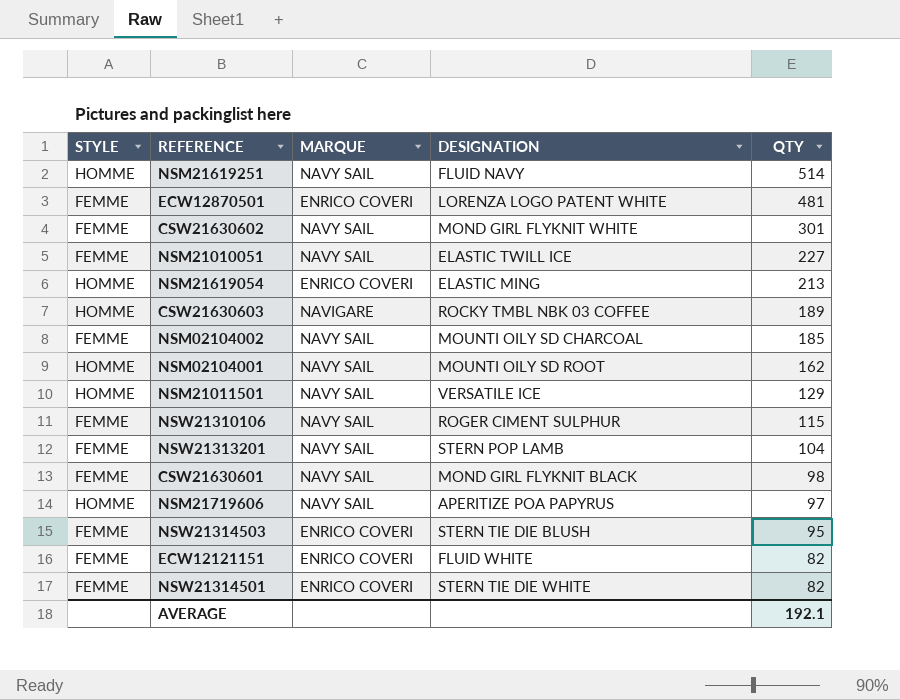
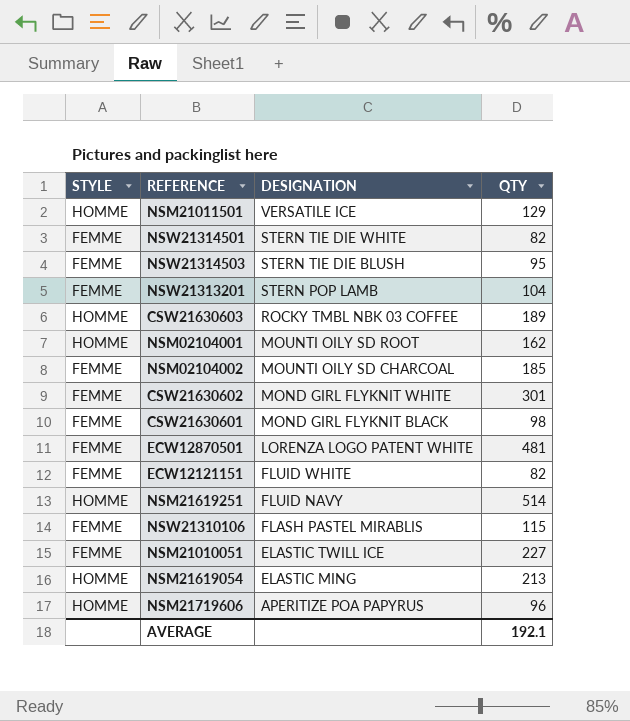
row order: QTY descending -> DESIGNATION descending
column MARQUE | position: 3 -> none
NSW21310106 | DESIGNATION: ROGER CIMENT SULPHUR -> FLASH PASTEL MIRABLIS
NSM21719606 | QTY: 97 -> 96

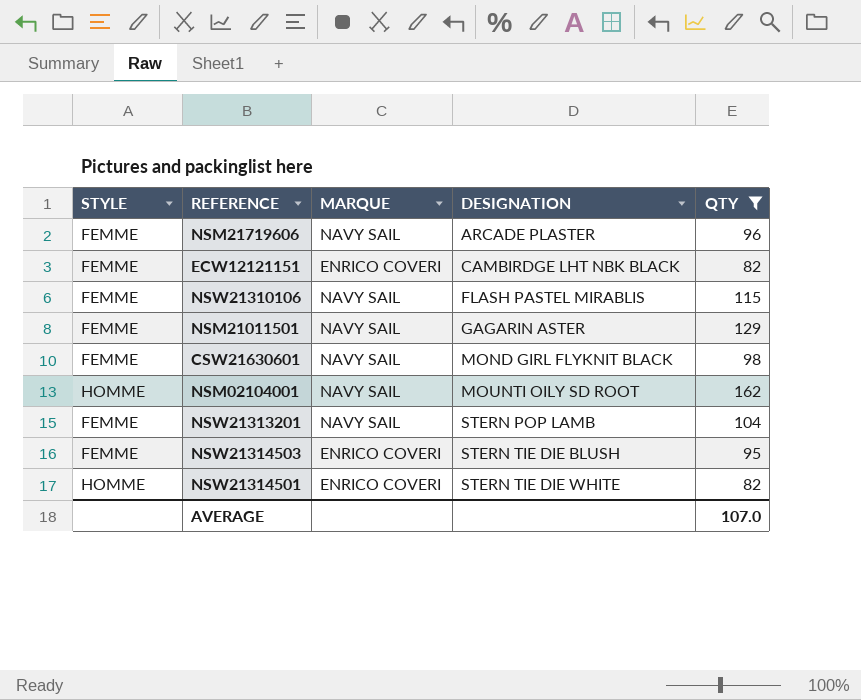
filter: none -> QTY <= 162
row order: DESIGNATION descending -> DESIGNATION ascending
column MARQUE | position: none -> 3
NSM21719606 | STYLE: HOMME -> FEMME
NSM21719606 | DESIGNATION: APERITIZE POA PAPYRUS -> ARCADE PLASTER
ECW12121151 | DESIGNATION: FLUID WHITE -> CAMBIRDGE LHT NBK BLACK
NSM21011501 | STYLE: HOMME -> FEMME
NSM21011501 | DESIGNATION: VERSATILE ICE -> GAGARIN ASTER
NSW21314501 | STYLE: FEMME -> HOMME
AVERAGE | QTY: 192.1 -> 107.0

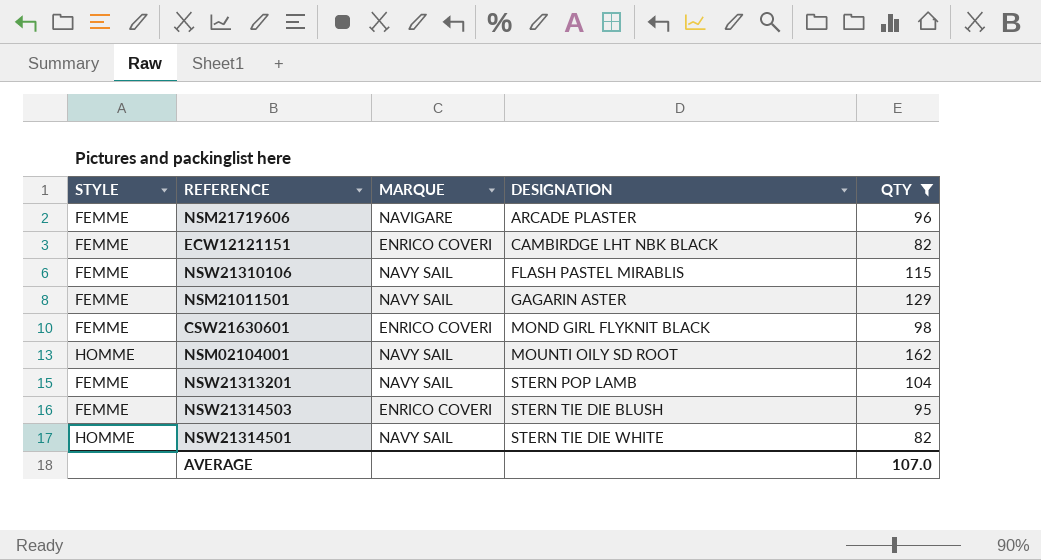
NSM21719606 | MARQUE: NAVY SAIL -> NAVIGARE
CSW21630601 | MARQUE: NAVY SAIL -> ENRICO COVERI
NSW21314501 | MARQUE: ENRICO COVERI -> NAVY SAIL

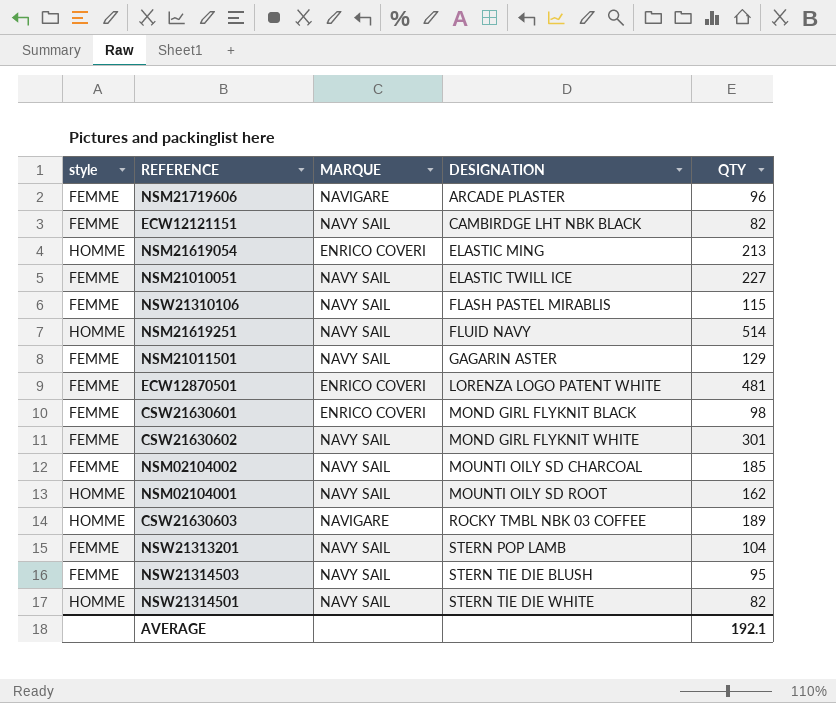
filter: QTY <= 162 -> none
column name: STYLE -> style
ECW12121151 | MARQUE: ENRICO COVERI -> NAVY SAIL
NSW21314503 | MARQUE: ENRICO COVERI -> NAVY SAIL
AVERAGE | QTY: 107.0 -> 192.1

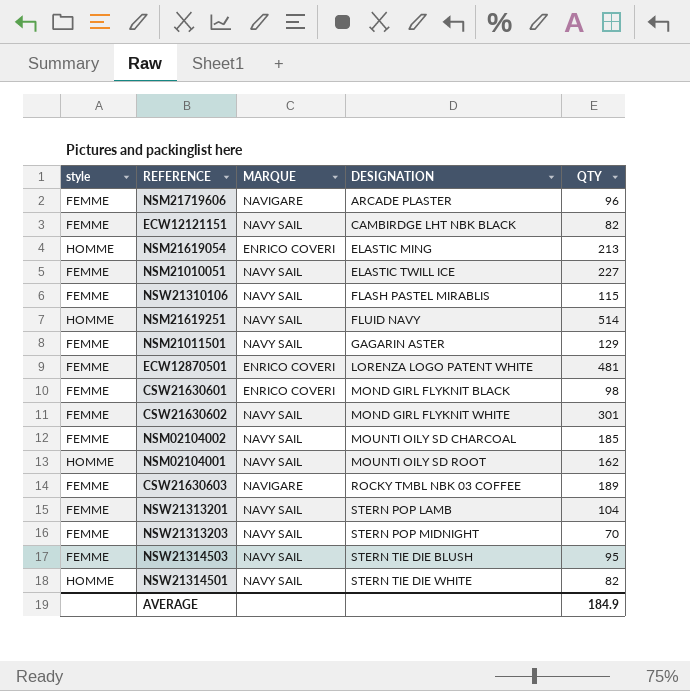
CSW21630603 | style: HOMME -> FEMME
row NSW21313203: none -> FEMME | NAVY SAIL | STERN POP MIDNIGHT | 70
AVERAGE | QTY: 192.1 -> 184.9

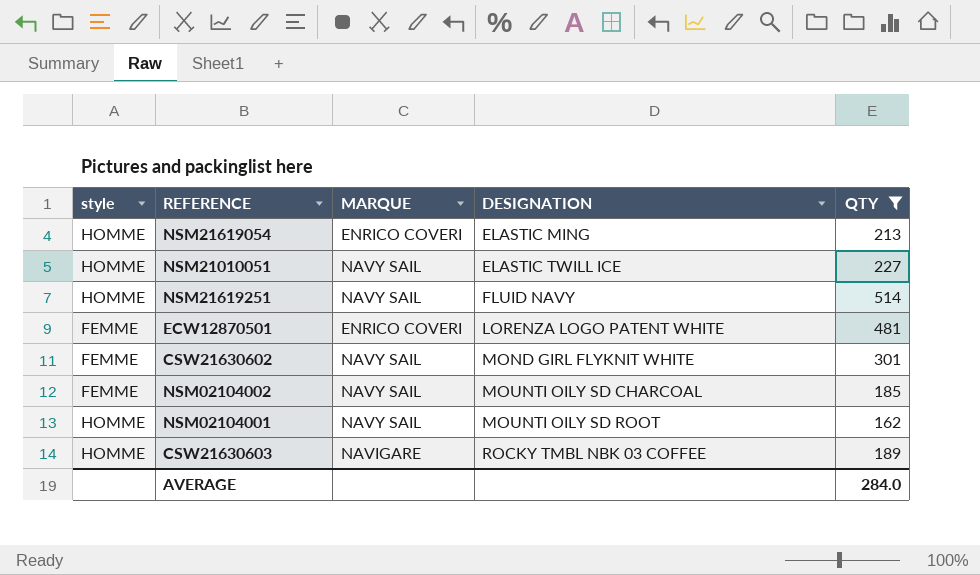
filter: none -> QTY >= 162
NSM21010051 | style: FEMME -> HOMME
CSW21630603 | style: FEMME -> HOMME
AVERAGE | QTY: 184.9 -> 284.0

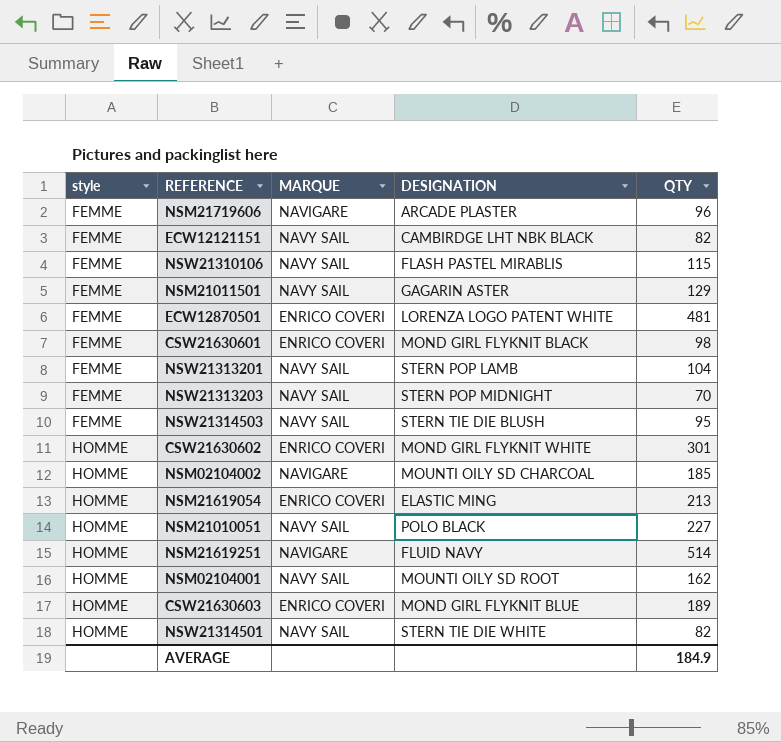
filter: QTY >= 162 -> none
row order: DESIGNATION ascending -> style ascending
CSW21630602 | style: FEMME -> HOMME
CSW21630602 | MARQUE: NAVY SAIL -> ENRICO COVERI
NSM02104002 | style: FEMME -> HOMME
NSM02104002 | MARQUE: NAVY SAIL -> NAVIGARE
NSM21010051 | DESIGNATION: ELASTIC TWILL ICE -> POLO BLACK
NSM21619251 | MARQUE: NAVY SAIL -> NAVIGARE
CSW21630603 | MARQUE: NAVIGARE -> ENRICO COVERI
CSW21630603 | DESIGNATION: ROCKY TMBL NBK 03 COFFEE -> MOND GIRL FLYKNIT BLUE
AVERAGE | QTY: 284.0 -> 184.9

